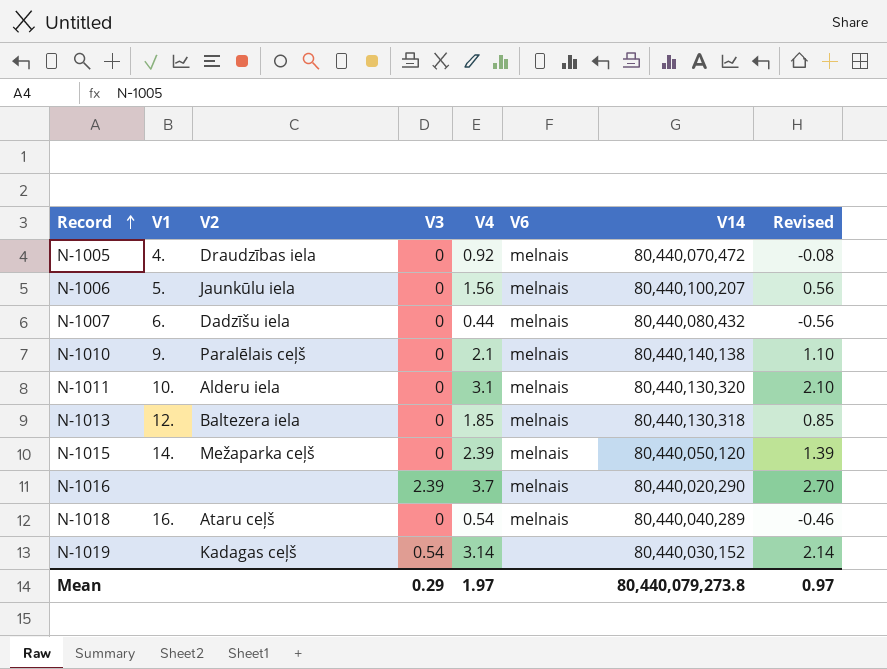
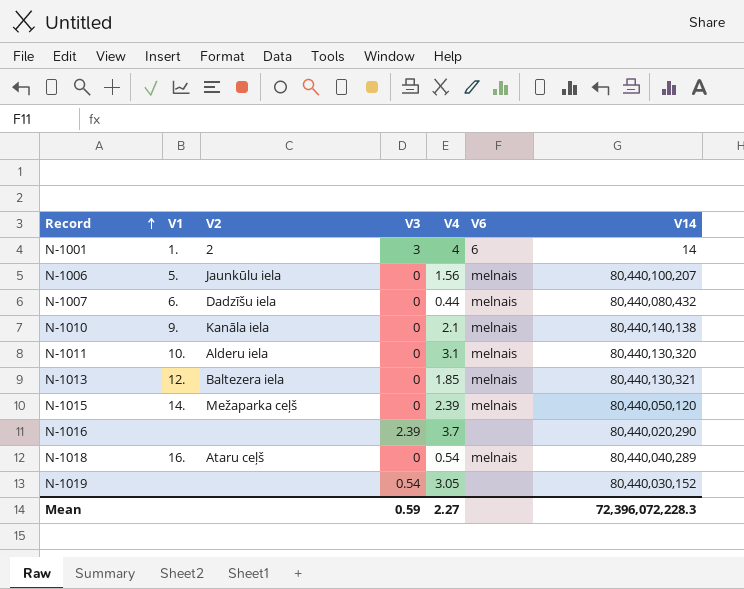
column Revised | formula: [V4] - 1 -> none
row N-1005: 4. | Draudzības iela | 0 | 0.92 | melnais | 80,440,070,472 | -0.08 -> none
row N-1001: none -> 1. | 2 | 3 | 4 | 6 | 14
N-1010 | V2: Paralēlais ceļš -> Kanāla iela
N-1013 | V14: 80,440,130,318 -> 80,440,130,321
N-1016 | V6: melnais -> none
N-1019 | V2: Kadagas ceļš -> none
N-1019 | V4: 3.14 -> 3.05
Mean | V3: 0.29 -> 0.59
Mean | V4: 1.97 -> 2.27
Mean | V14: 80,440,079,273.8 -> 72,396,072,228.3

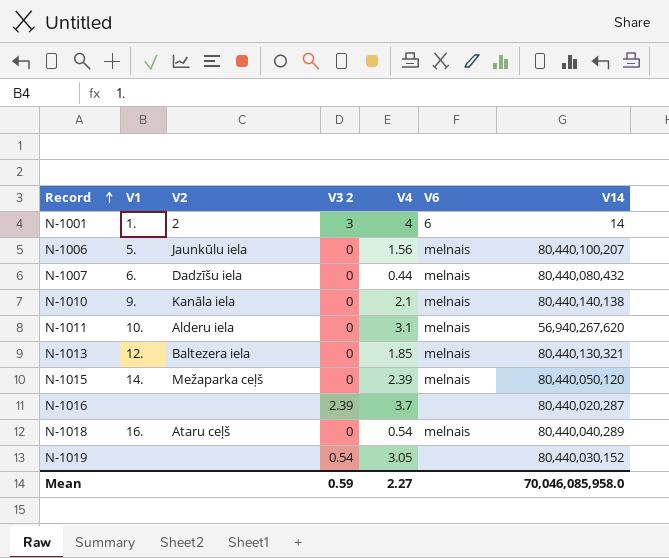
column name: V3 -> V3 2
N-1011 | V14: 80,440,130,320 -> 56,940,267,620
N-1016 | V14: 80,440,020,290 -> 80,440,020,287
Mean | V14: 72,396,072,228.3 -> 70,046,085,958.0

